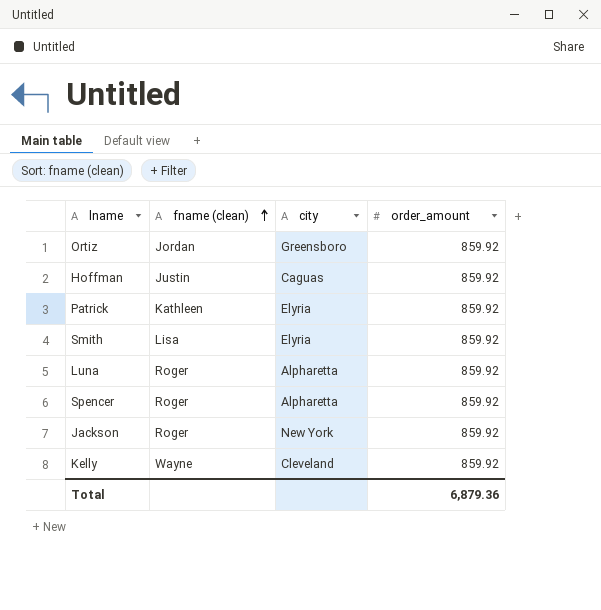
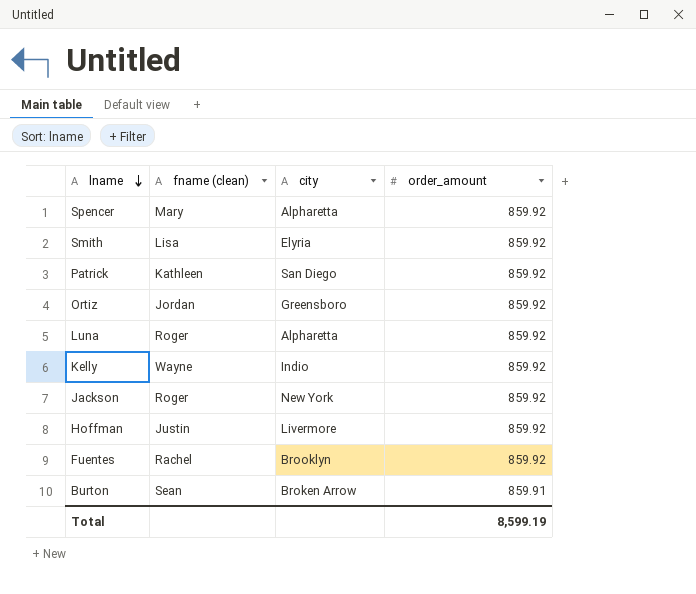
row order: fname (clean) ascending -> lname descending
Spencer | fname (clean): Roger -> Mary
Patrick | city: Elyria -> San Diego
Kelly | city: Cleveland -> Indio
Hoffman | city: Caguas -> Livermore
row Fuentes: none -> Rachel | Brooklyn | 859.92
row Burton: none -> Sean | Broken Arrow | 859.91
Total | order_amount: 6,879.36 -> 8,599.19

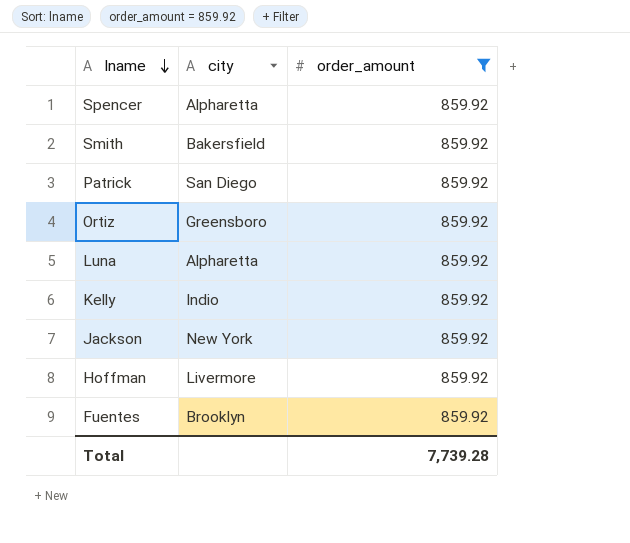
filter: none -> order_amount = 859.92
column fname (clean) | position: 2 -> none
Smith | city: Elyria -> Bakersfield
Total | order_amount: 8,599.19 -> 7,739.28

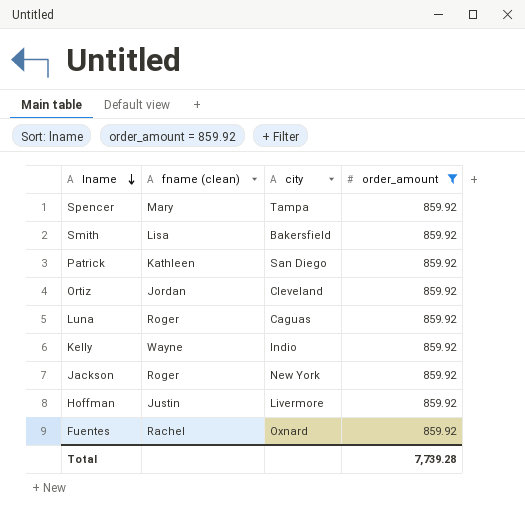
column fname (clean) | position: none -> 2
Spencer | city: Alpharetta -> Tampa
Ortiz | city: Greensboro -> Cleveland
Luna | city: Alpharetta -> Caguas
Fuentes | city: Brooklyn -> Oxnard

